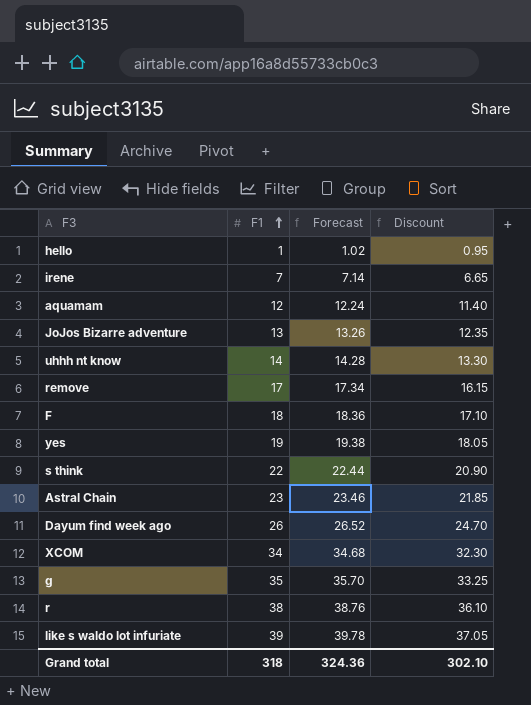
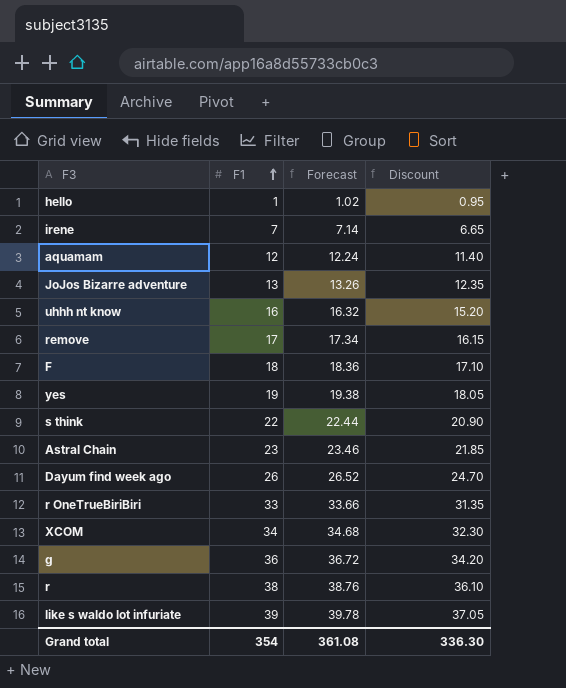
uhhh nt know | F1: 14 -> 16
uhhh nt know | Forecast: 14.28 -> 16.32
uhhh nt know | Discount: 13.30 -> 15.20
row r OneTrueBiriBiri: none -> 33 | 33.66 | 31.35
g | F1: 35 -> 36
g | Forecast: 35.70 -> 36.72
g | Discount: 33.25 -> 34.20
Grand total | F1: 318 -> 354
Grand total | Forecast: 324.36 -> 361.08
Grand total | Discount: 302.10 -> 336.30

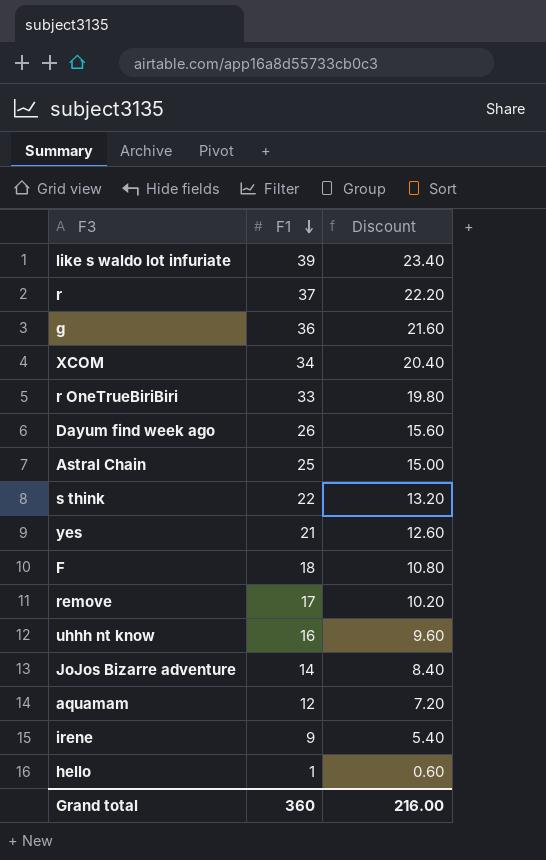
row order: F1 ascending -> F1 descending
column Forecast | formula: [F1] * 1.02 -> none
column Discount | formula: [F1] * 0.95 -> [F1] * 0.6
r | F1: 38 -> 37
Astral Chain | F1: 23 -> 25
yes | F1: 19 -> 21
JoJos Bizarre adventure | F1: 13 -> 14
irene | F1: 7 -> 9
Grand total | F1: 354 -> 360
Grand total | Discount: 336.30 -> 216.00

